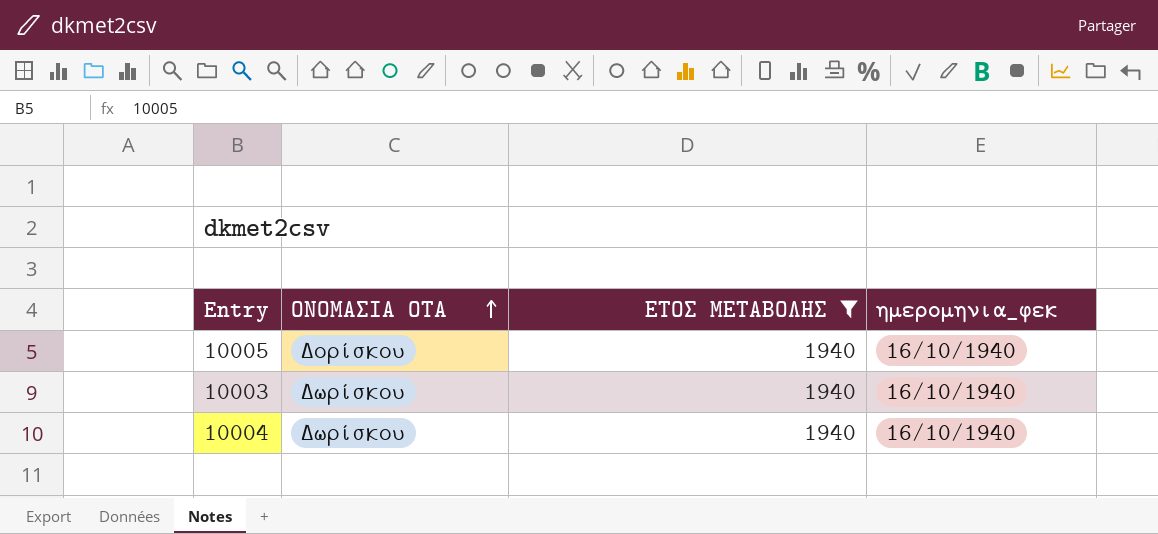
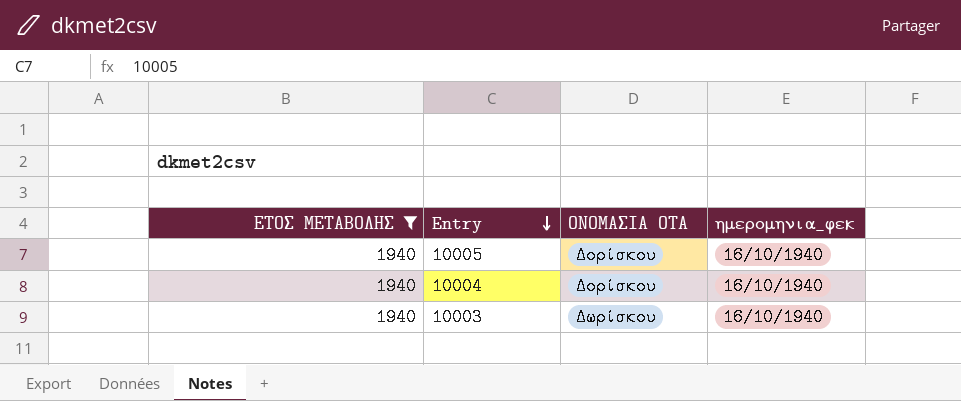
row order: ΟΝΟΜΑΣΙΑ ΟΤΑ ascending -> Entry descending
column ΕΤΟΣ ΜΕΤΑΒΟΛΗΣ | position: 3 -> 1
10004 | ΟΝΟΜΑΣΙΑ ΟΤΑ: Δωρίσκου -> Δορίσκου

